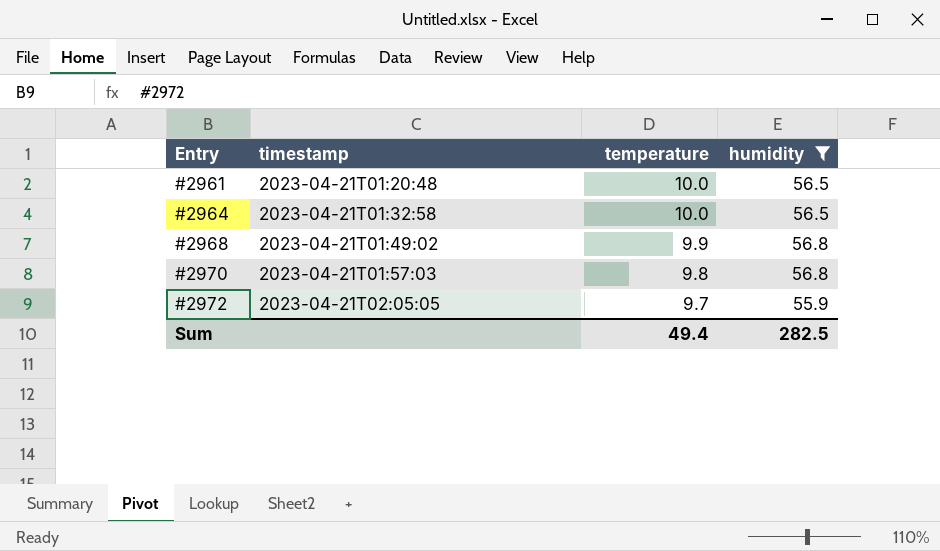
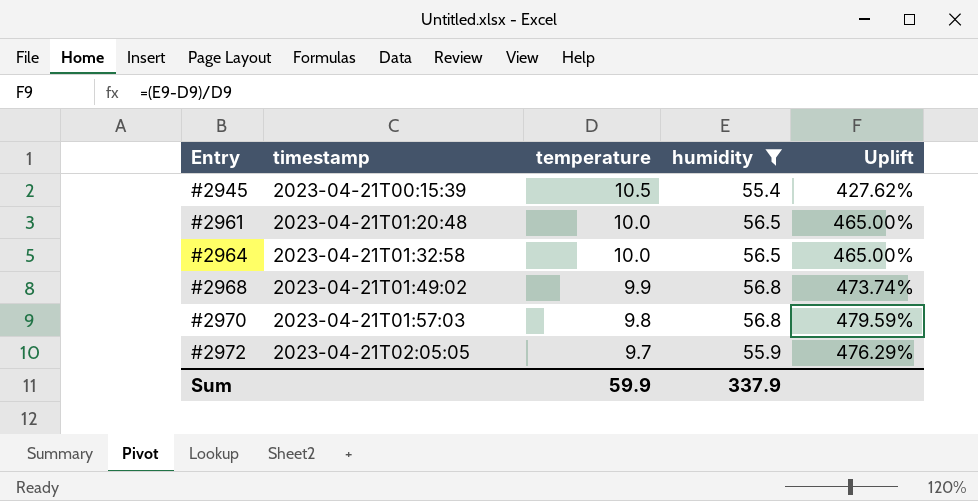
column Uplift | formula: none -> ([humidity] - [temperature]) / [temperature]
row #2945: none -> 2023-04-21T00:15:39 | 10.5 | 55.4 | 427.62%
Sum | temperature: 49.4 -> 59.9
Sum | humidity: 282.5 -> 337.9

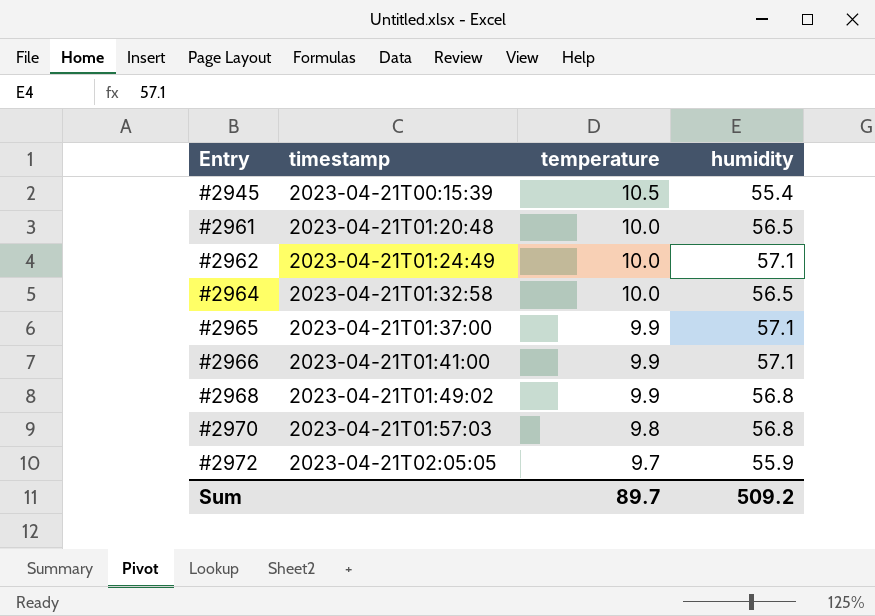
filter: humidity != 57.1 -> none
column Uplift | formula: ([humidity] - [temperature]) / [temperature] -> none
Sum | temperature: 59.9 -> 89.7
Sum | humidity: 337.9 -> 509.2

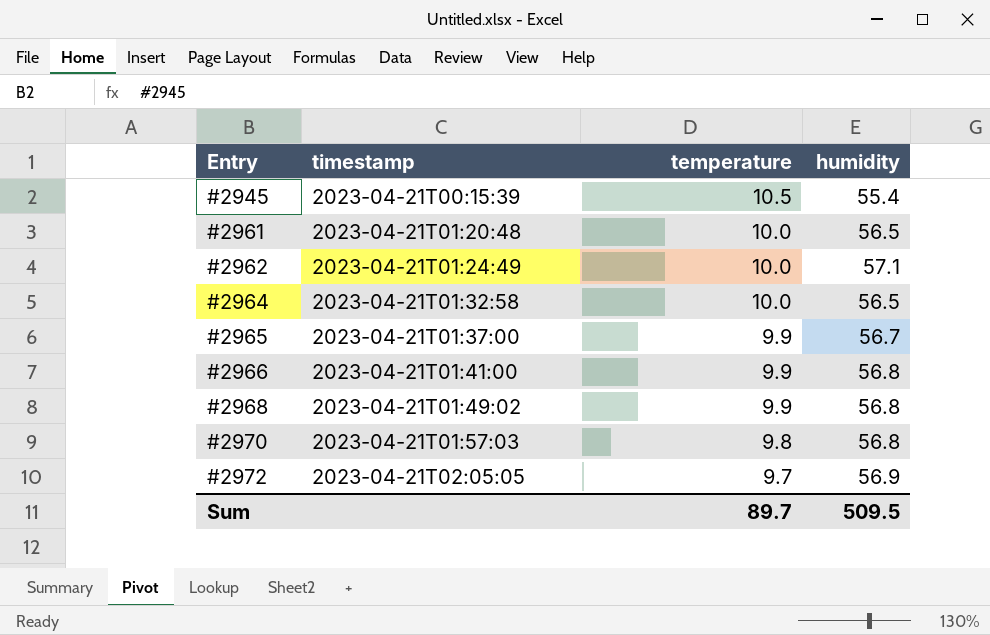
#2965 | humidity: 57.1 -> 56.7
#2966 | humidity: 57.1 -> 56.8
#2972 | humidity: 55.9 -> 56.9
Sum | humidity: 509.2 -> 509.5

